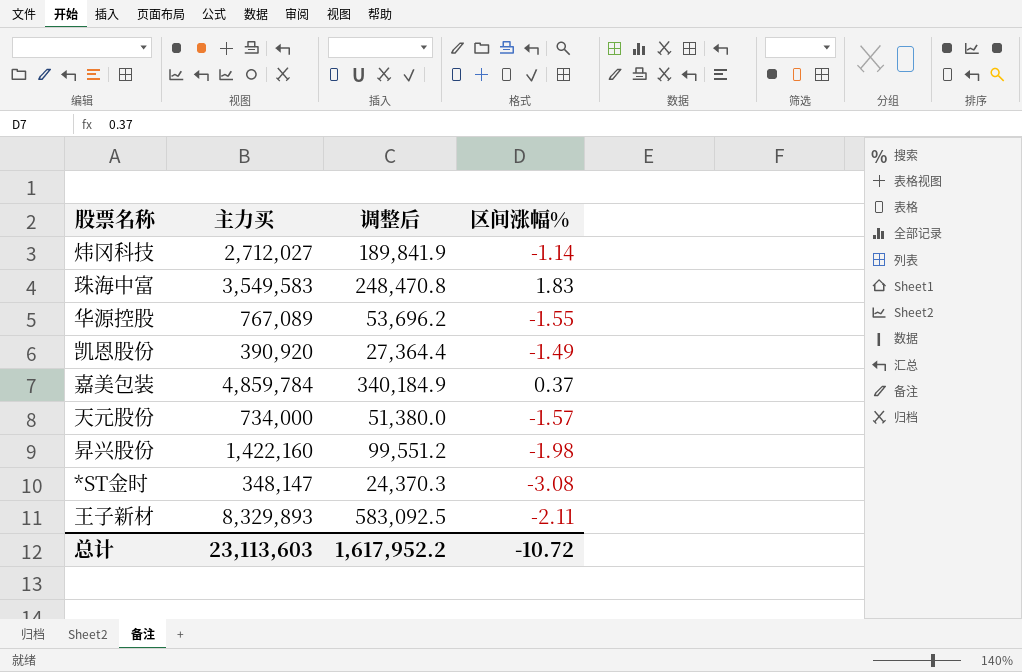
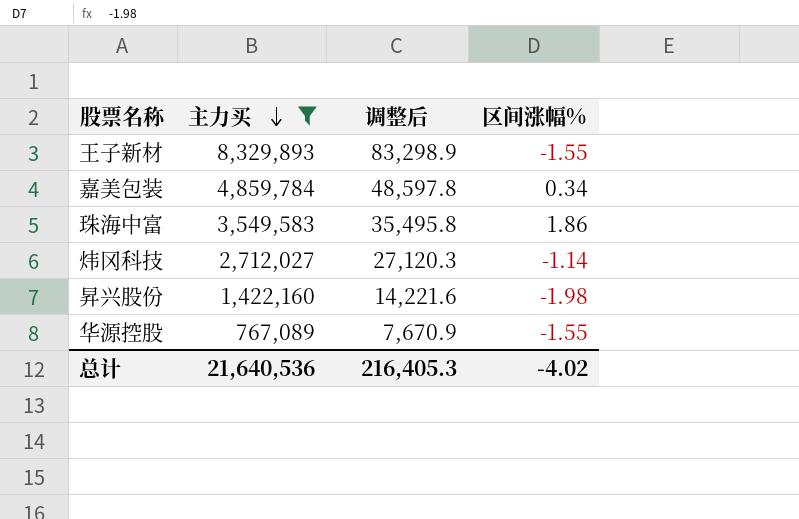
filter: none -> 主力买 >= 767,089
row order: none -> 主力买 descending
column 调整后 | formula: [主力买] * 0.07 -> [主力买] * 0.01
王子新材 | 区间涨幅%: -2.11 -> -1.55
嘉美包装 | 区间涨幅%: 0.37 -> 0.34
珠海中富 | 区间涨幅%: 1.83 -> 1.86
总计 | 主力买: 23,113,603 -> 21,640,536
总计 | 调整后: 1,617,952.2 -> 216,405.3
总计 | 区间涨幅%: -10.72 -> -4.02

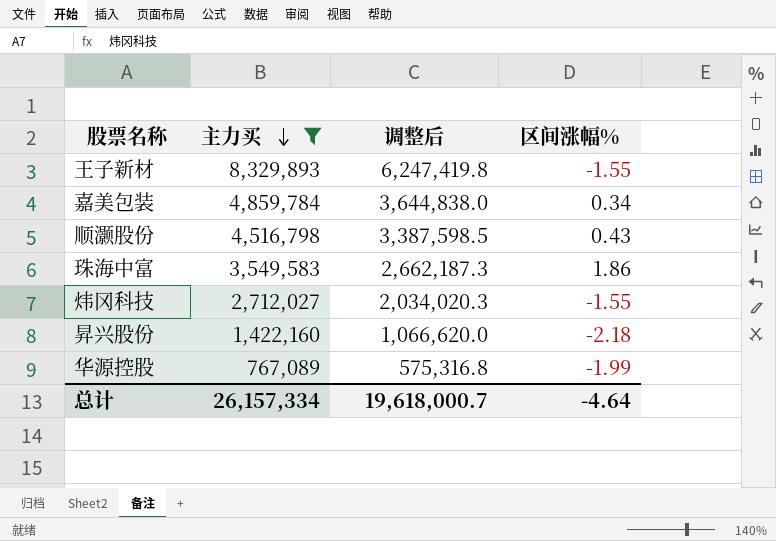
column 调整后 | formula: [主力买] * 0.01 -> [主力买] * 0.75
row 顺灏股份: none -> 4,516,798 | 3,387,598.5 | 0.43
炜冈科技 | 区间涨幅%: -1.14 -> -1.55
昇兴股份 | 区间涨幅%: -1.98 -> -2.18
华源控股 | 区间涨幅%: -1.55 -> -1.99
总计 | 主力买: 21,640,536 -> 26,157,334
总计 | 调整后: 216,405.3 -> 19,618,000.7
总计 | 区间涨幅%: -4.02 -> -4.64

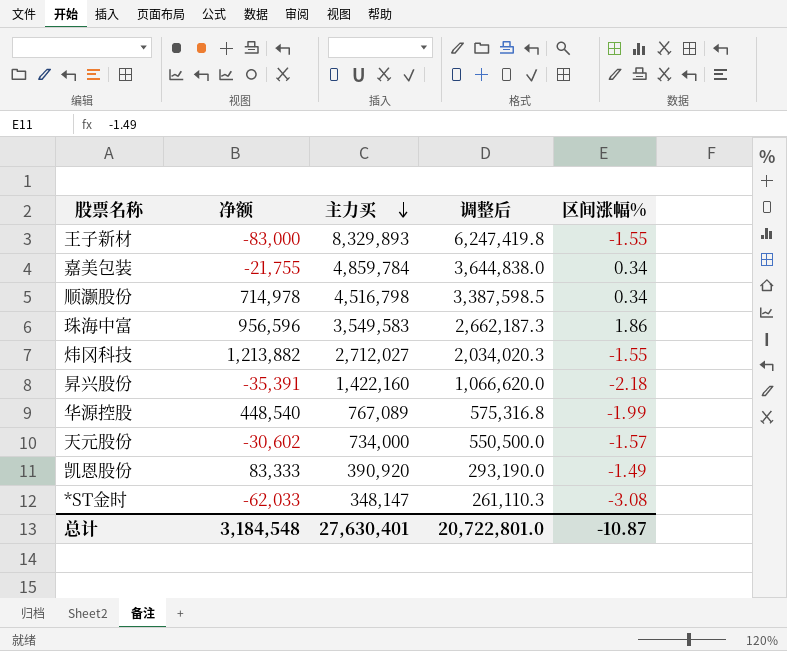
filter: 主力买 >= 767,089 -> none
column 净额 | position: none -> 2
顺灏股份 | 区间涨幅%: 0.43 -> 0.34
总计 | 主力买: 26,157,334 -> 27,630,401
总计 | 调整后: 19,618,000.7 -> 20,722,801.0
总计 | 区间涨幅%: -4.64 -> -10.87

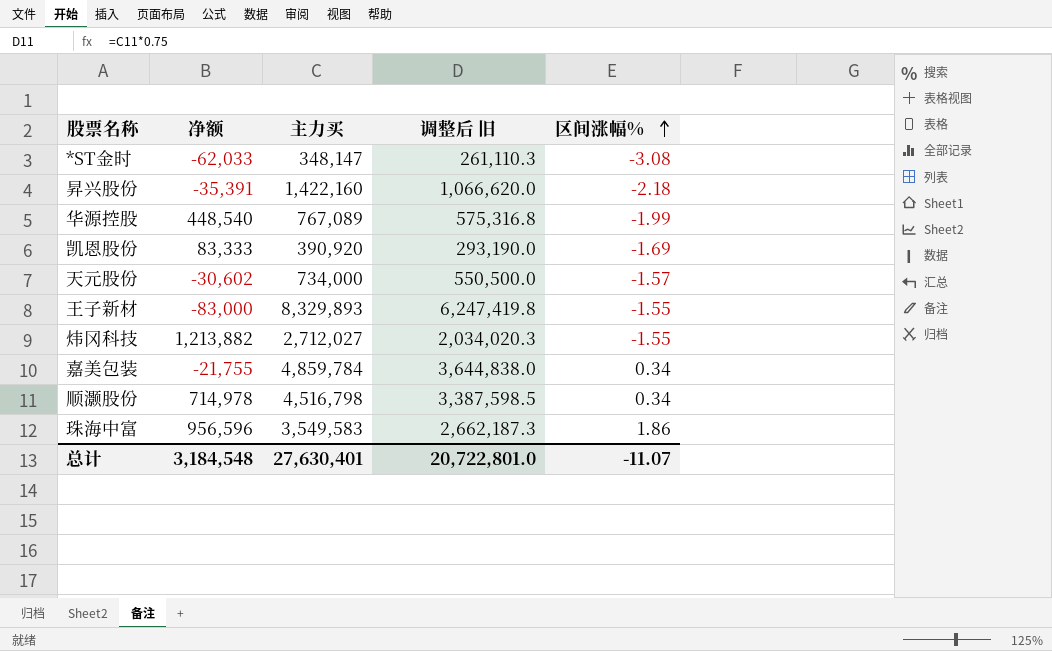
row order: 主力买 descending -> 区间涨幅% ascending
column name: 调整后 -> 调整后 旧
凯恩股份 | 区间涨幅%: -1.49 -> -1.69
总计 | 区间涨幅%: -10.87 -> -11.07

